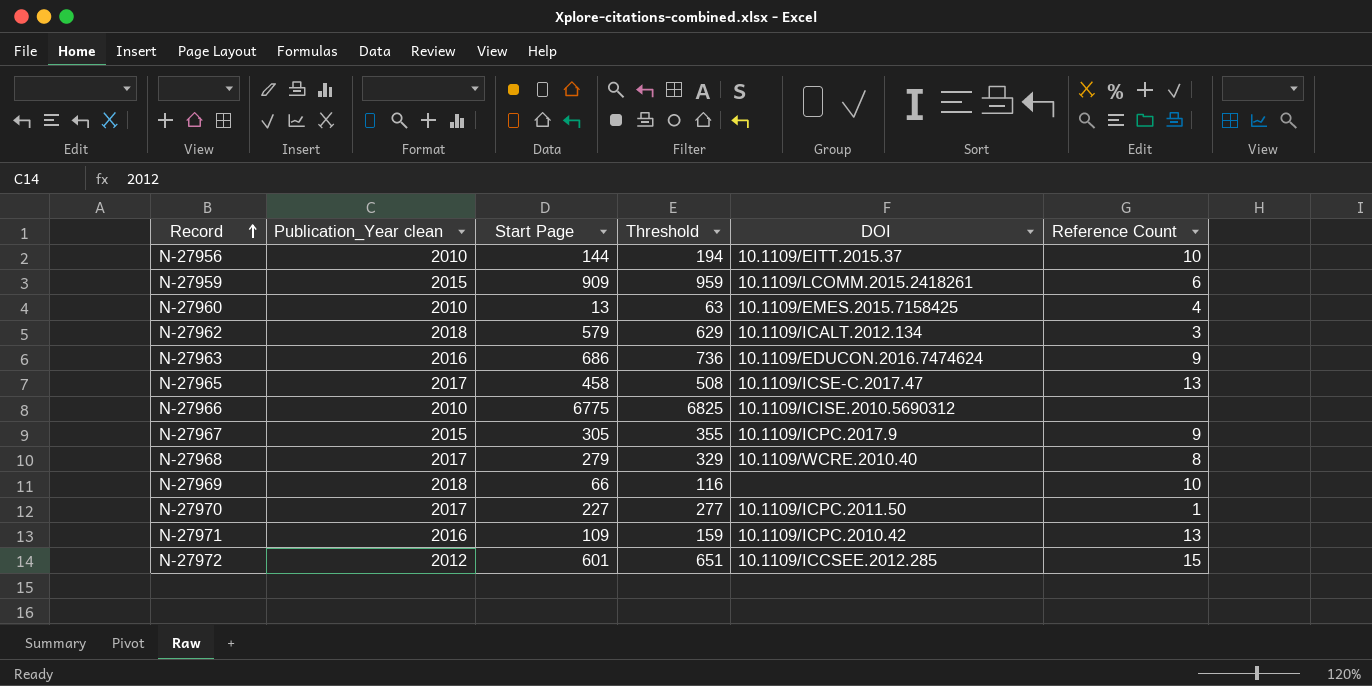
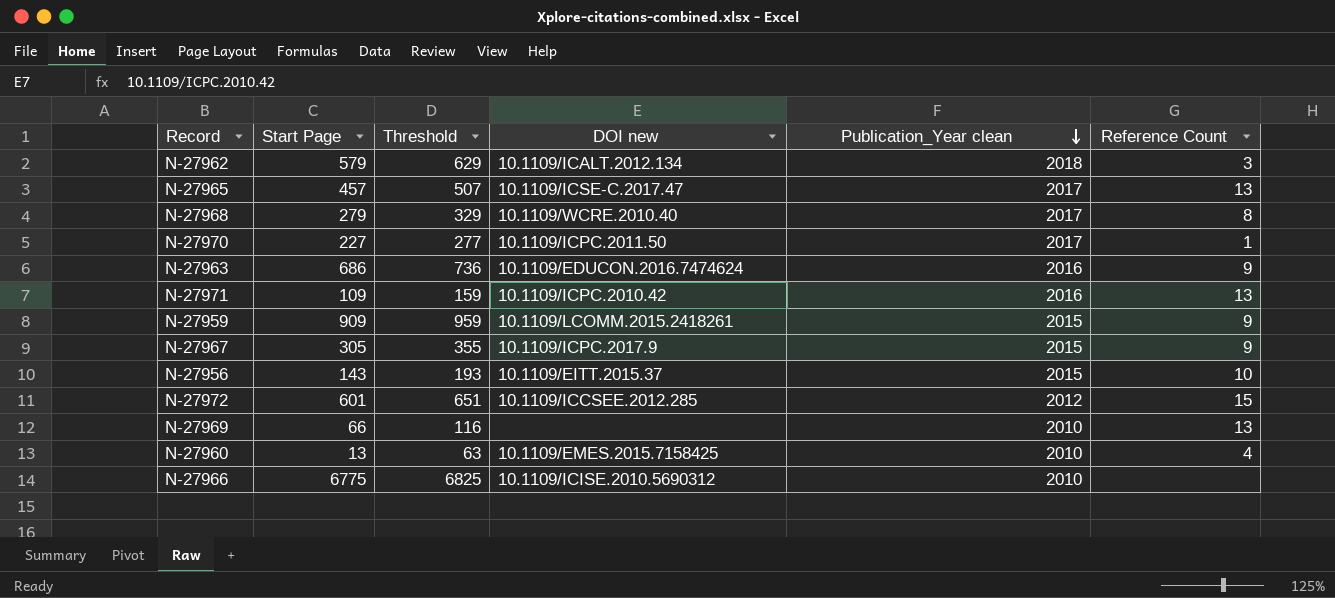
row order: Record ascending -> Publication_Year clean descending
column name: DOI -> DOI new
column Publication_Year clean | position: 2 -> 5
N-27965 | Start Page: 458 -> 457
N-27965 | Threshold: 508 -> 507
N-27959 | Reference Count: 6 -> 9
N-27956 | Start Page: 144 -> 143
N-27956 | Threshold: 194 -> 193
N-27956 | Publication_Year clean: 2010 -> 2015
N-27969 | Publication_Year clean: 2018 -> 2010
N-27969 | Reference Count: 10 -> 13

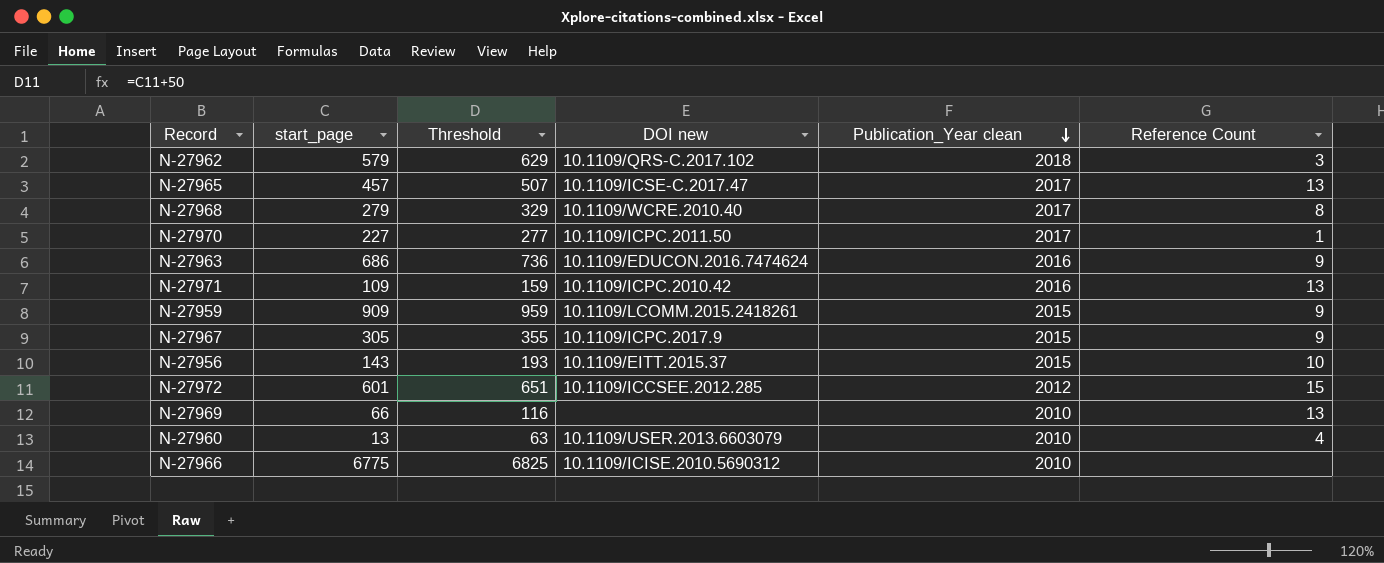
column name: Start Page -> start_page
N-27962 | DOI new: 10.1109/ICALT.2012.134 -> 10.1109/QRS-C.2017.102
N-27960 | DOI new: 10.1109/EMES.2015.7158425 -> 10.1109/USER.2013.6603079

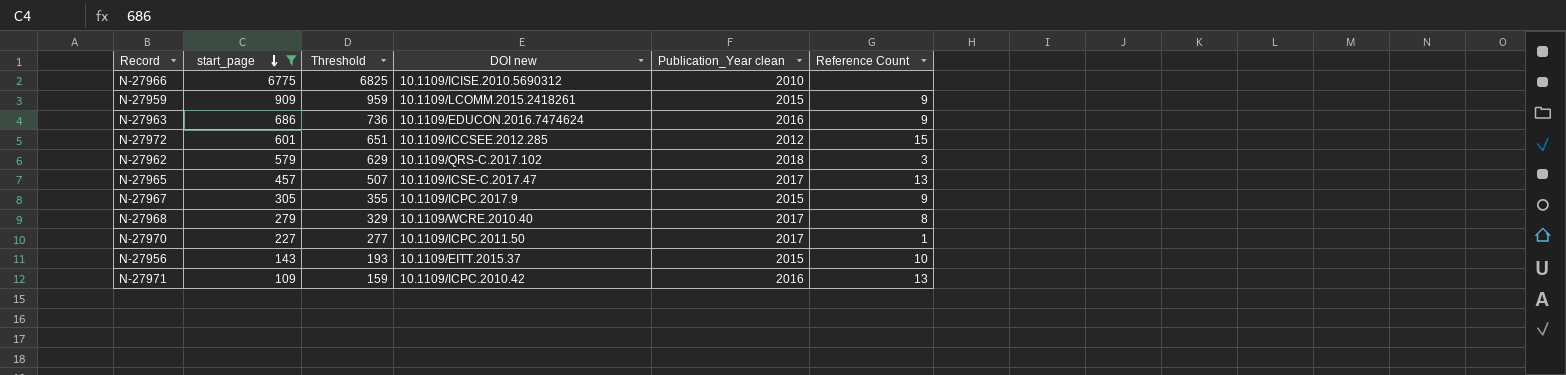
filter: none -> start_page >= 109
row order: Publication_Year clean descending -> start_page descending

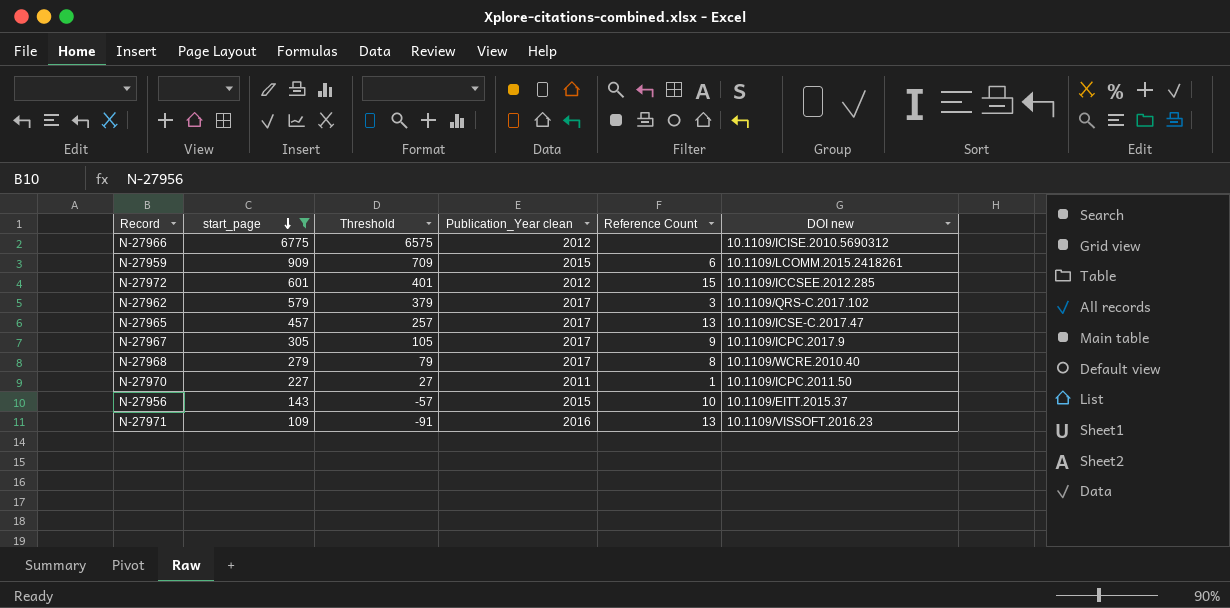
column Threshold | formula: [start_page] + 50 -> [start_page] - 200
column DOI new | position: 4 -> 6
row N-27963: 686 | 736 | 10.1109/EDUCON.2016.7474624 | 2016 | 9 -> none
N-27966 | Publication_Year clean: 2010 -> 2012
N-27959 | Reference Count: 9 -> 6
N-27962 | Publication_Year clean: 2018 -> 2017
N-27967 | Publication_Year clean: 2015 -> 2017
N-27970 | Publication_Year clean: 2017 -> 2011
N-27971 | DOI new: 10.1109/ICPC.2010.42 -> 10.1109/VISSOFT.2016.23

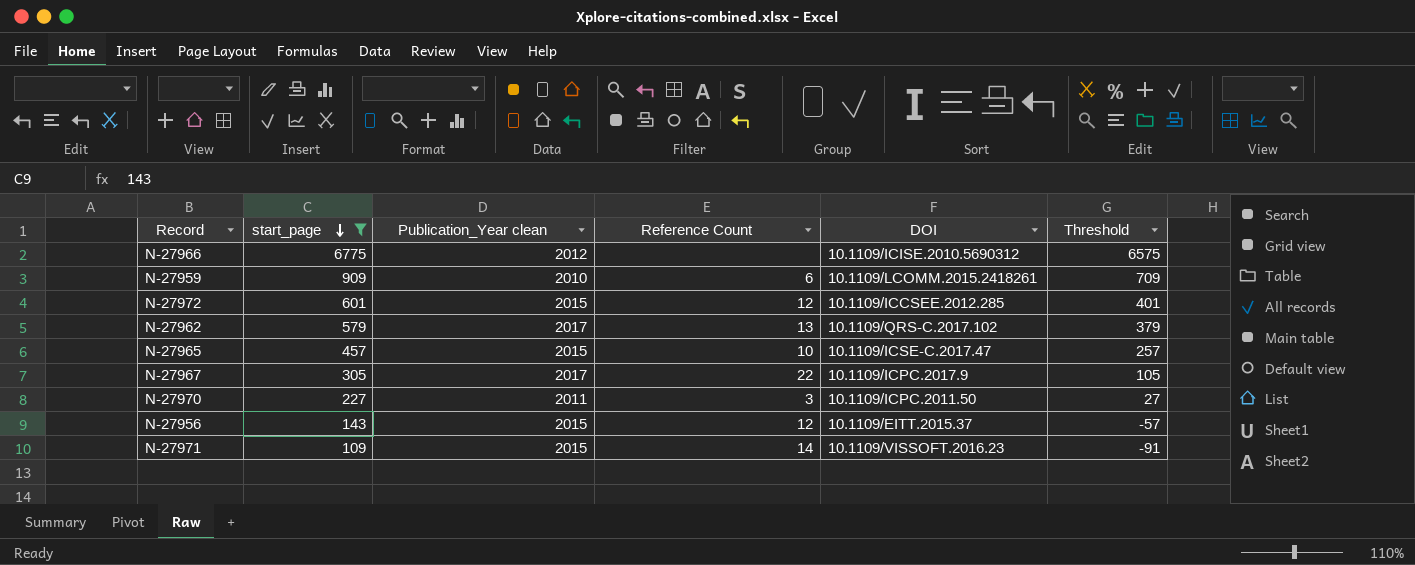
column name: DOI new -> DOI
column Threshold | position: 3 -> 6
row N-27968: 279 | 79 | 2017 | 8 | 10.1109/WCRE.2010.40 -> none
N-27959 | Publication_Year clean: 2015 -> 2010
N-27972 | Publication_Year clean: 2012 -> 2015
N-27972 | Reference Count: 15 -> 12
N-27962 | Reference Count: 3 -> 13
N-27965 | Publication_Year clean: 2017 -> 2015
N-27965 | Reference Count: 13 -> 10
N-27967 | Reference Count: 9 -> 22
N-27970 | Reference Count: 1 -> 3
N-27956 | Reference Count: 10 -> 12
N-27971 | Publication_Year clean: 2016 -> 2015
N-27971 | Reference Count: 13 -> 14

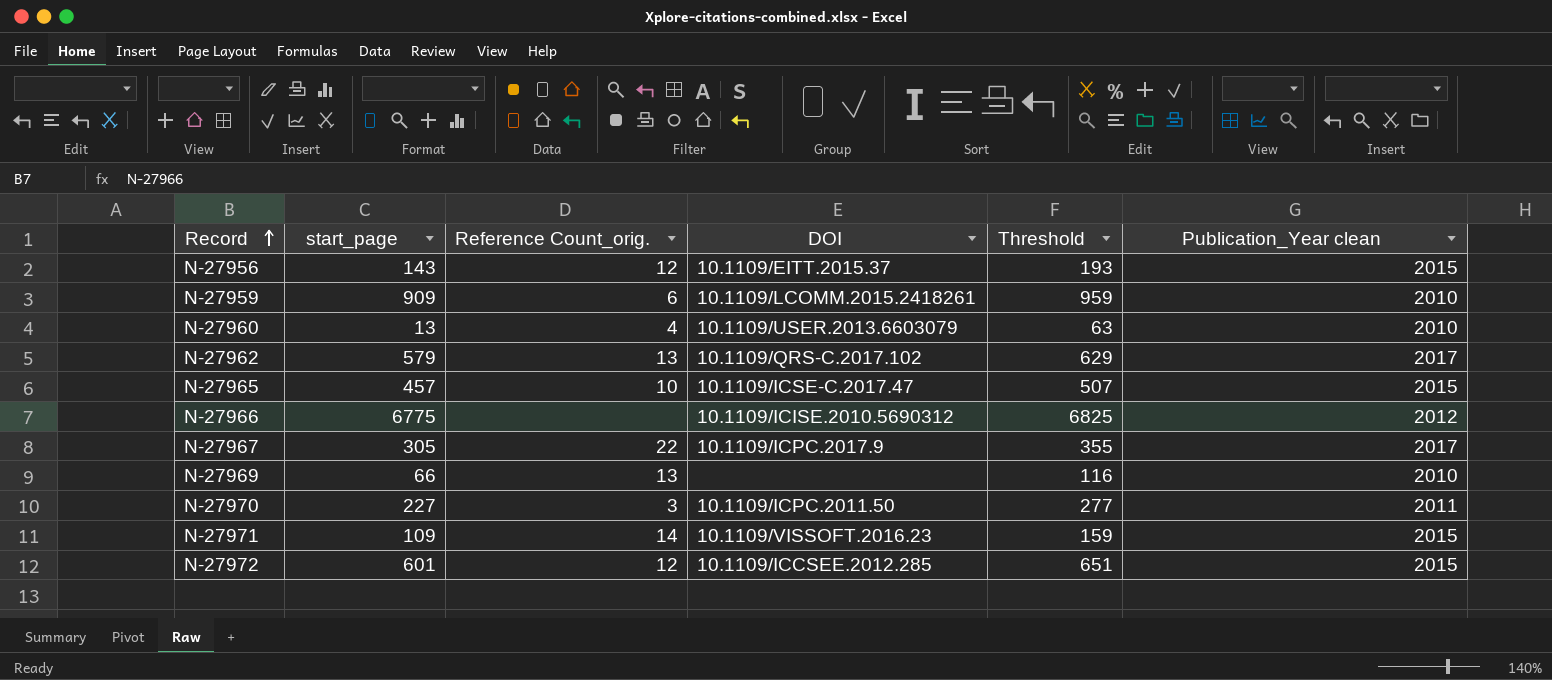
filter: start_page >= 109 -> none
row order: start_page descending -> Record ascending
column name: Reference Count -> Reference Count_orig.
column Threshold | formula: [start_page] - 200 -> [start_page] + 50
column Publication_Year clean | position: 3 -> 6

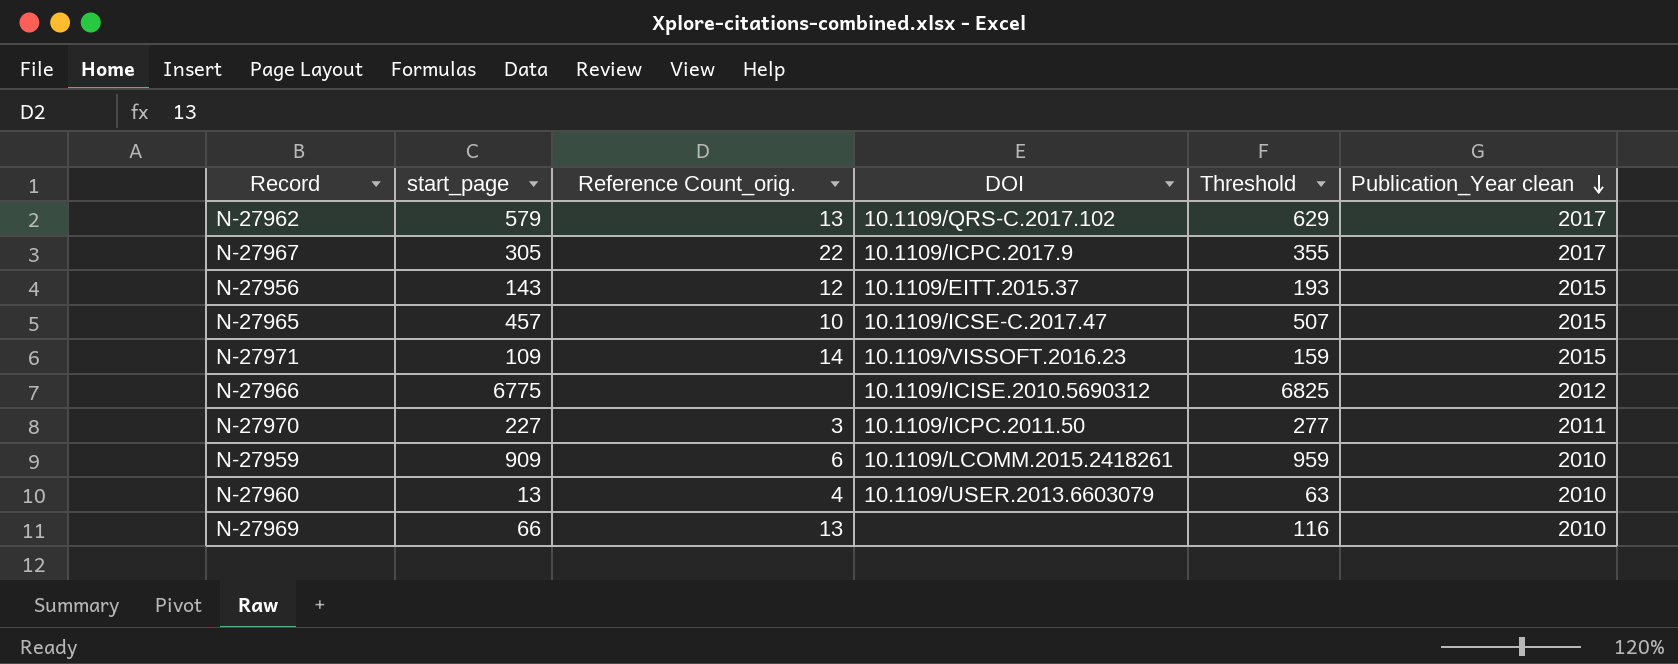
row order: Record ascending -> Publication_Year clean descending
row N-27972: 601 | 12 | 10.1109/ICCSEE.2012.285 | 651 | 2015 -> none

